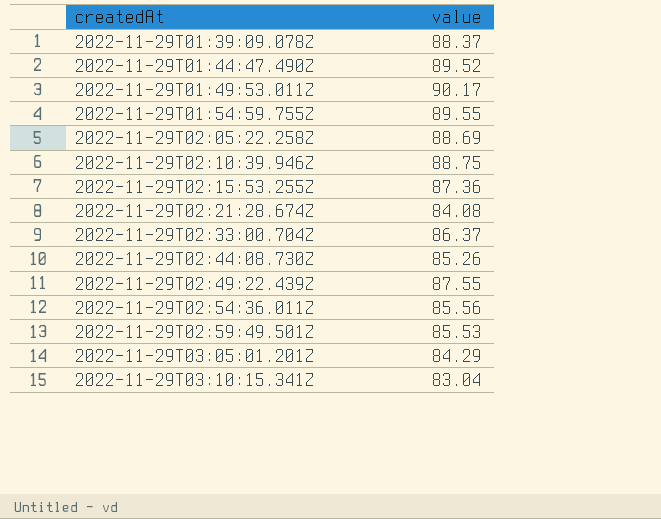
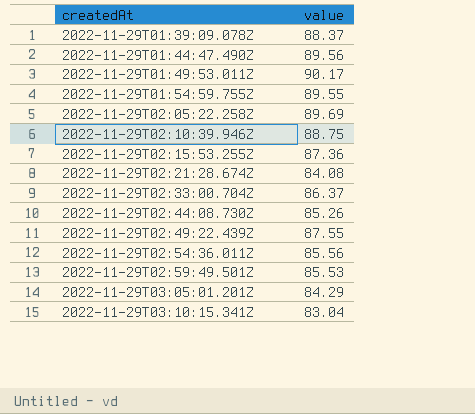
2022-11-29T01:44:47.490Z | value: 89.52 -> 89.56
2022-11-29T02:05:22.258Z | value: 88.69 -> 89.69

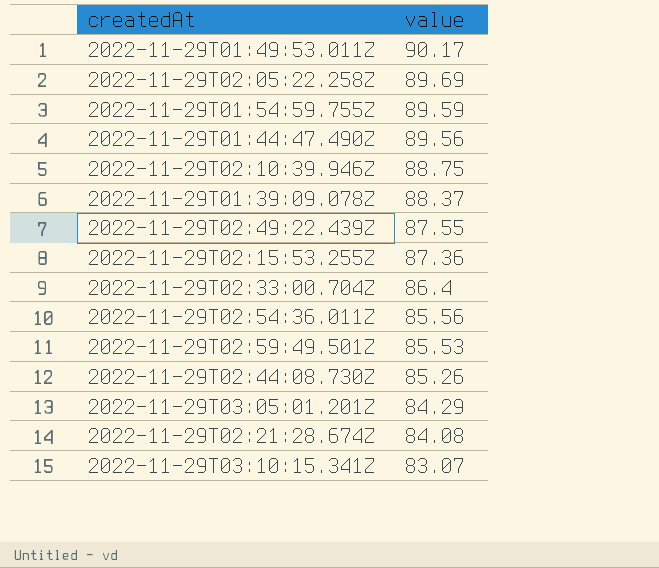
row order: createdAt ascending -> value descending
2022-11-29T01:54:59.755Z | value: 89.55 -> 89.59
2022-11-29T02:33:00.704Z | value: 86.37 -> 86.4
2022-11-29T03:10:15.341Z | value: 83.04 -> 83.07

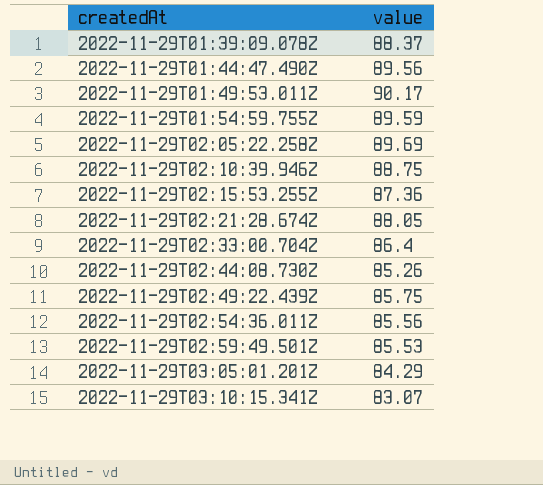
row order: value descending -> createdAt ascending
2022-11-29T02:21:28.674Z | value: 84.08 -> 88.05
2022-11-29T02:49:22.439Z | value: 87.55 -> 85.75

